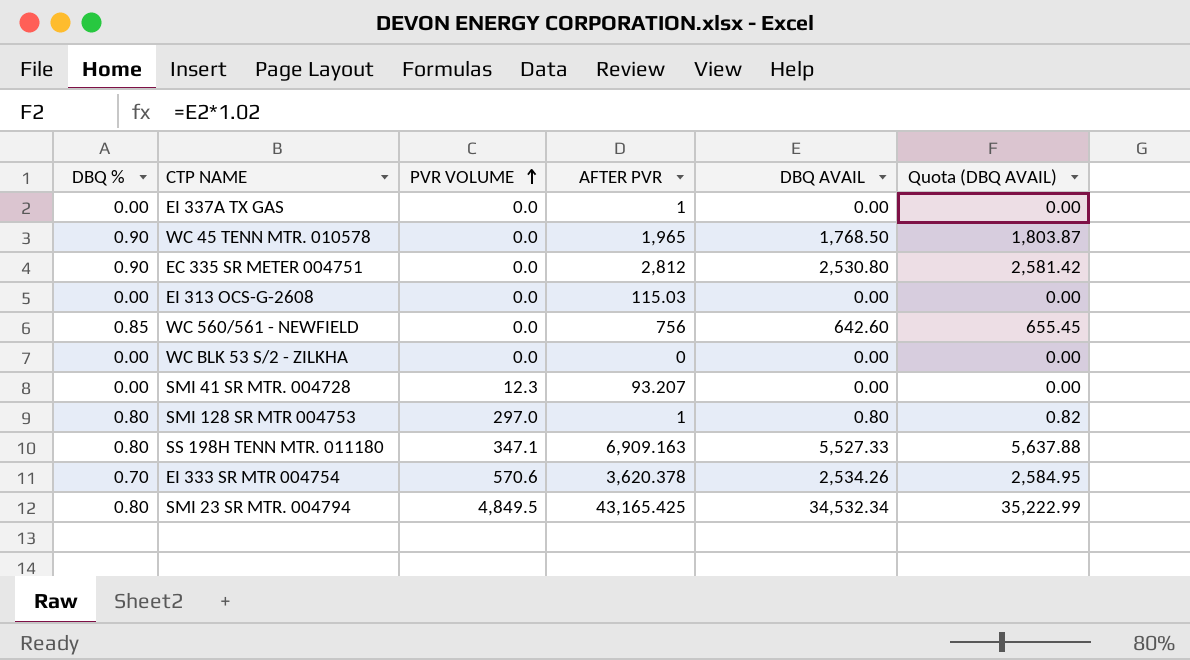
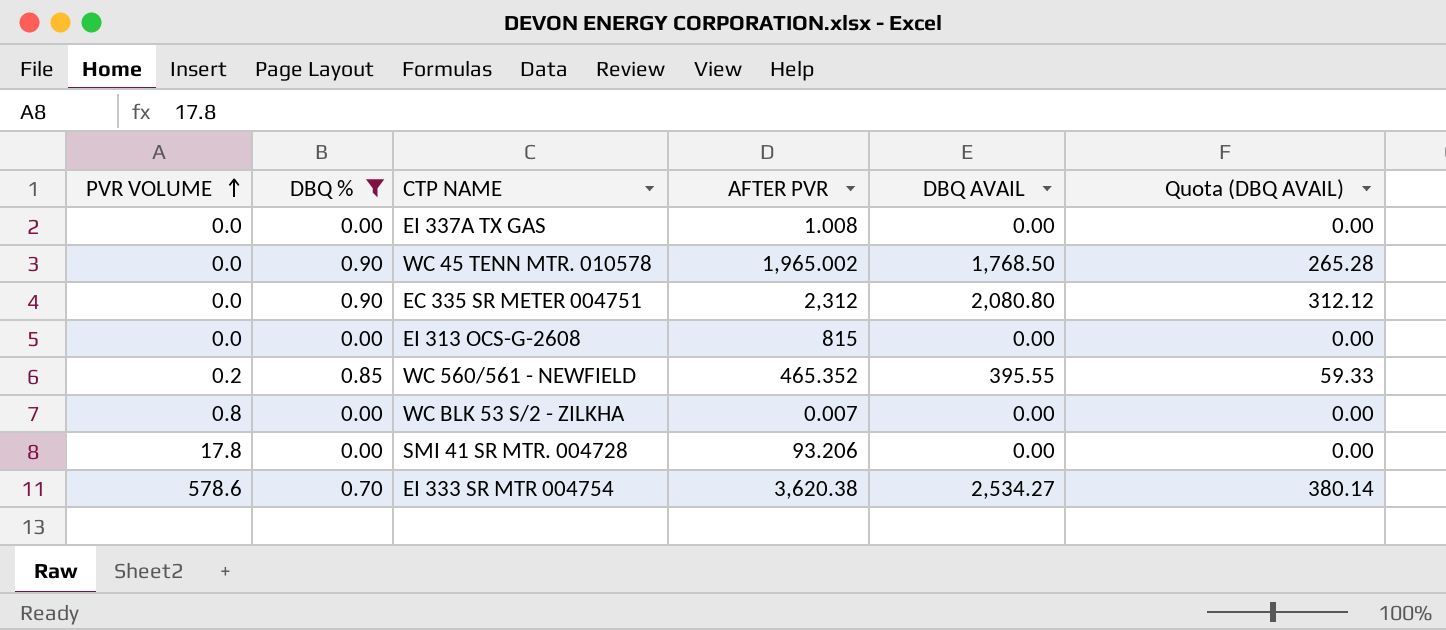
filter: none -> DBQ % != 0.80
column PVR VOLUME | position: 3 -> 1
column Quota (DBQ AVAIL) | formula: [DBQ AVAIL] * 1.02 -> [DBQ AVAIL] * 0.15
EI 337A TX GAS | AFTER PVR: 1 -> 1.008
WC 45 TENN MTR. 010578 | AFTER PVR: 1,965 -> 1,965.002
EC 335 SR METER 004751 | AFTER PVR: 2,812 -> 2,312
EC 335 SR METER 004751 | DBQ AVAIL: 2,530.80 -> 2,080.80
EI 313 OCS-G-2608 | AFTER PVR: 115.03 -> 815
WC 560/561 - NEWFIELD | PVR VOLUME: 0.0 -> 0.2
WC 560/561 - NEWFIELD | AFTER PVR: 756 -> 465.352
WC 560/561 - NEWFIELD | DBQ AVAIL: 642.60 -> 395.55
WC BLK 53 S/2 - ZILKHA | PVR VOLUME: 0.0 -> 0.8
WC BLK 53 S/2 - ZILKHA | AFTER PVR: 0 -> 0.007
SMI 41 SR MTR. 004728 | PVR VOLUME: 12.3 -> 17.8
SMI 41 SR MTR. 004728 | AFTER PVR: 93.207 -> 93.206
EI 333 SR MTR 004754 | PVR VOLUME: 570.6 -> 578.6
EI 333 SR MTR 004754 | AFTER PVR: 3,620.378 -> 3,620.38
EI 333 SR MTR 004754 | DBQ AVAIL: 2,534.26 -> 2,534.27

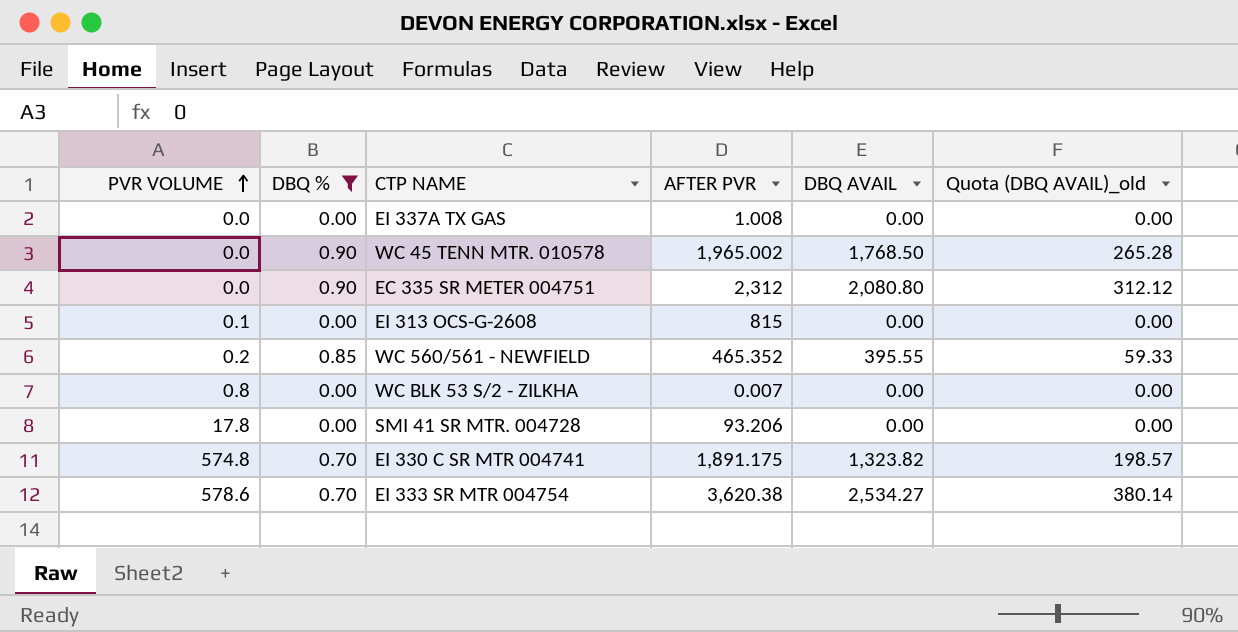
column name: Quota (DBQ AVAIL) -> Quota (DBQ AVAIL)_old
EI 313 OCS-G-2608 | PVR VOLUME: 0.0 -> 0.1
row EI 330 C SR MTR 004741: none -> 574.8 | 0.70 | 1,891.175 | 1,323.82 | 198.57

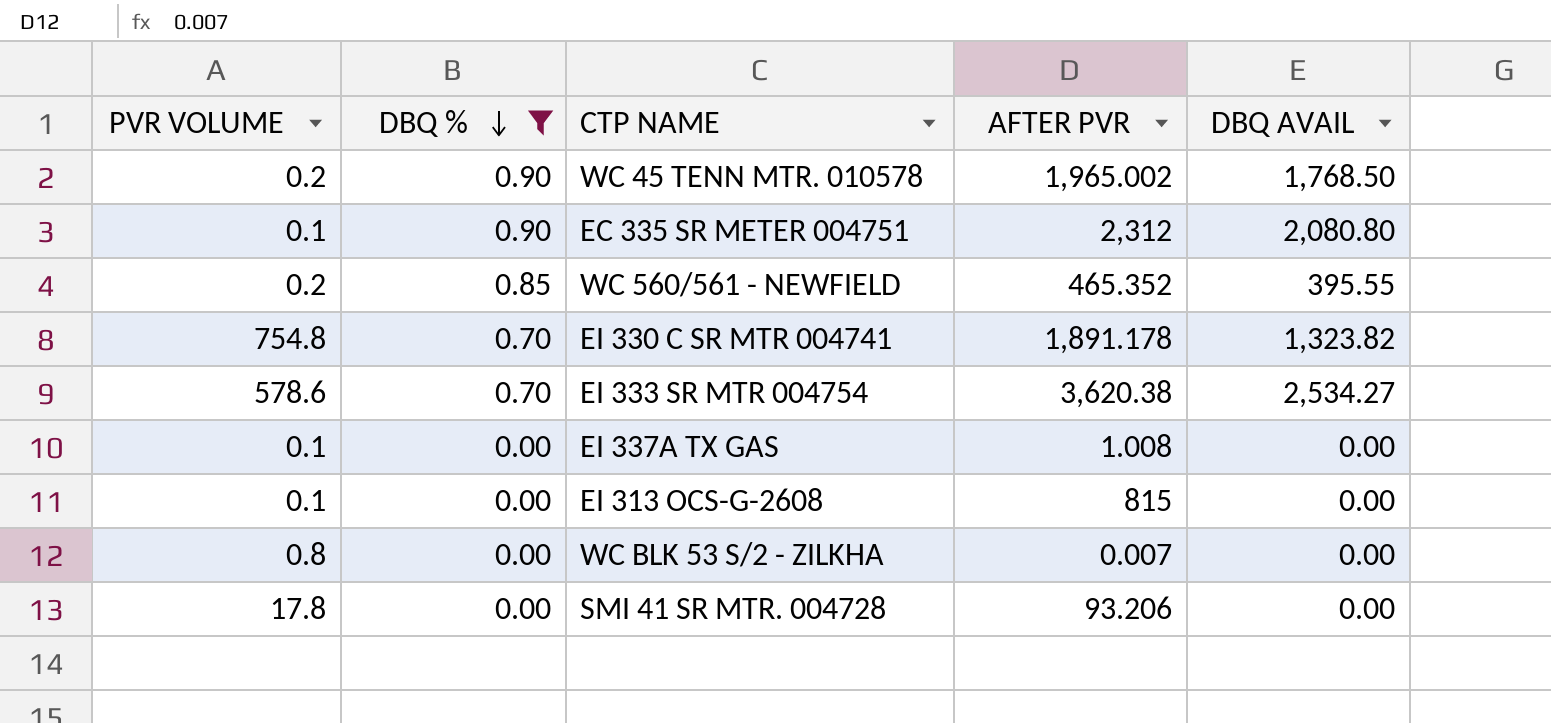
row order: PVR VOLUME ascending -> DBQ % descending
column Quota (DBQ AVAIL)_old | formula: [DBQ AVAIL] * 0.15 -> none
WC 45 TENN MTR. 010578 | PVR VOLUME: 0.0 -> 0.2
EC 335 SR METER 004751 | PVR VOLUME: 0.0 -> 0.1
EI 330 C SR MTR 004741 | PVR VOLUME: 574.8 -> 754.8
EI 330 C SR MTR 004741 | AFTER PVR: 1,891.175 -> 1,891.178
EI 337A TX GAS | PVR VOLUME: 0.0 -> 0.1

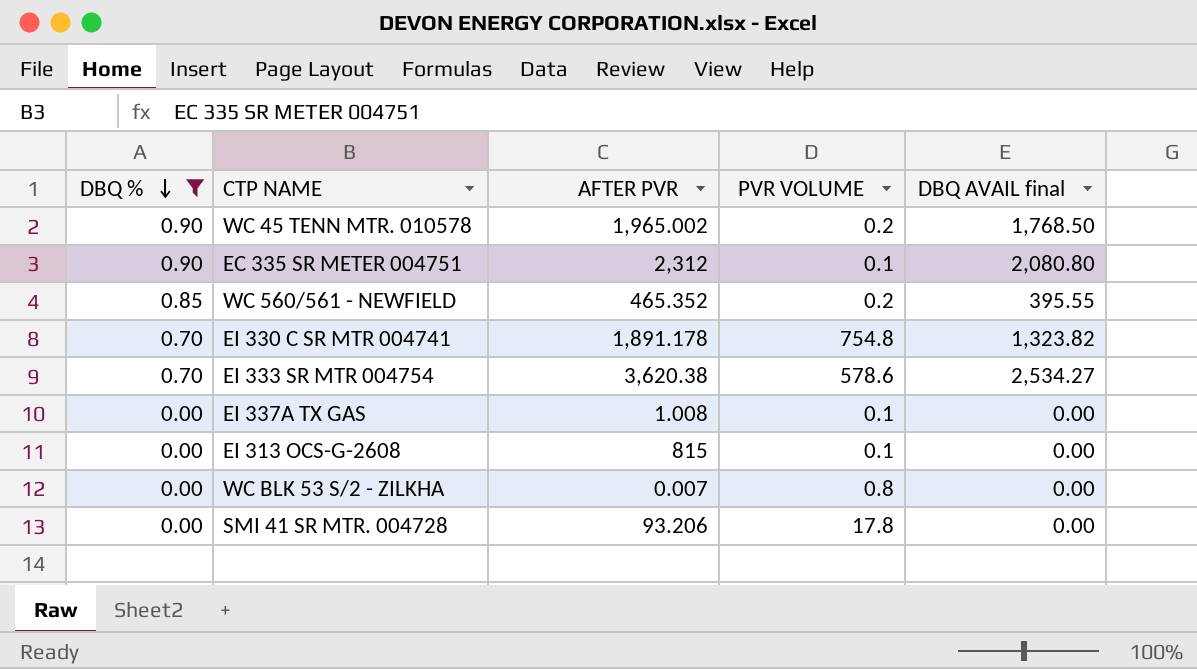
column PVR VOLUME | position: 1 -> 4
column name: DBQ AVAIL -> DBQ AVAIL final

